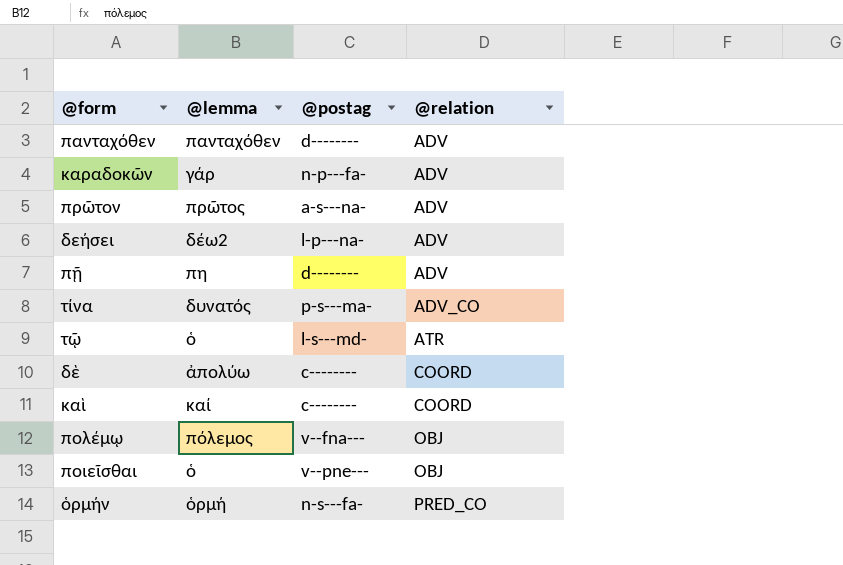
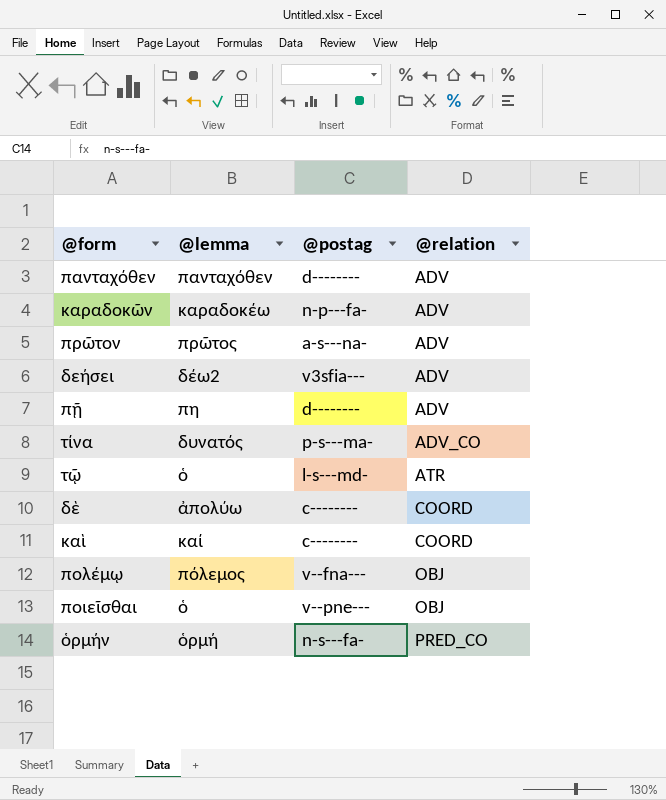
καραδοκῶν | @lemma: γάρ -> καραδοκέω
δεήσει | @postag: l-p---na- -> v3sfia---

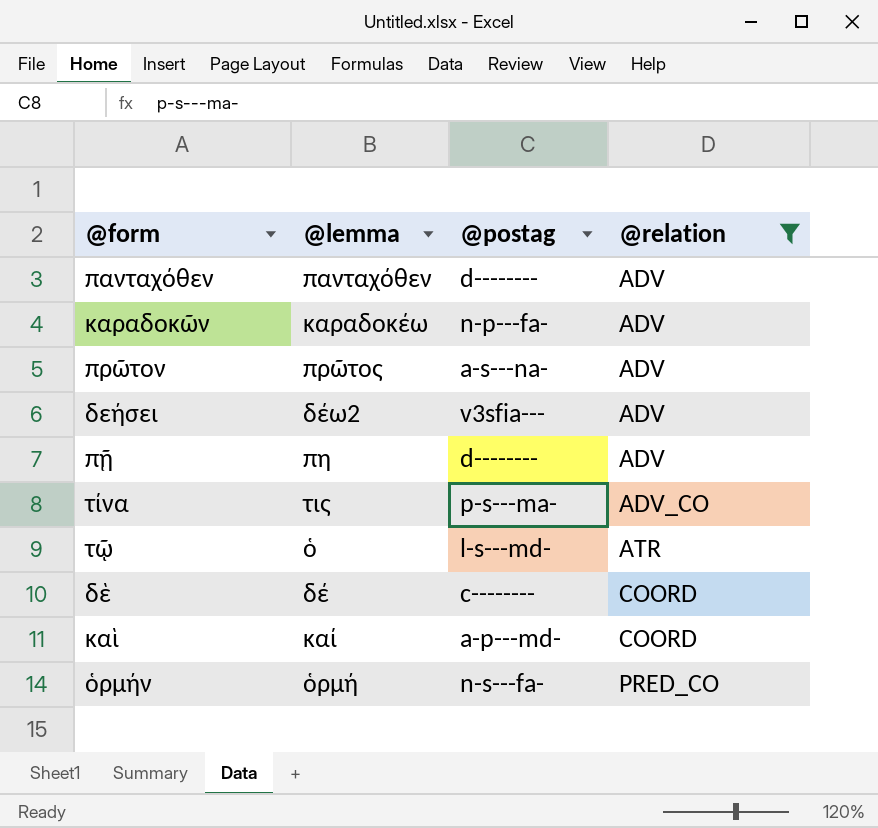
filter: none -> @relation != OBJ
τίνα | @lemma: δυνατός -> τις
δὲ | @lemma: ἀπολύω -> δέ
καὶ | @postag: c-------- -> a-p---md-

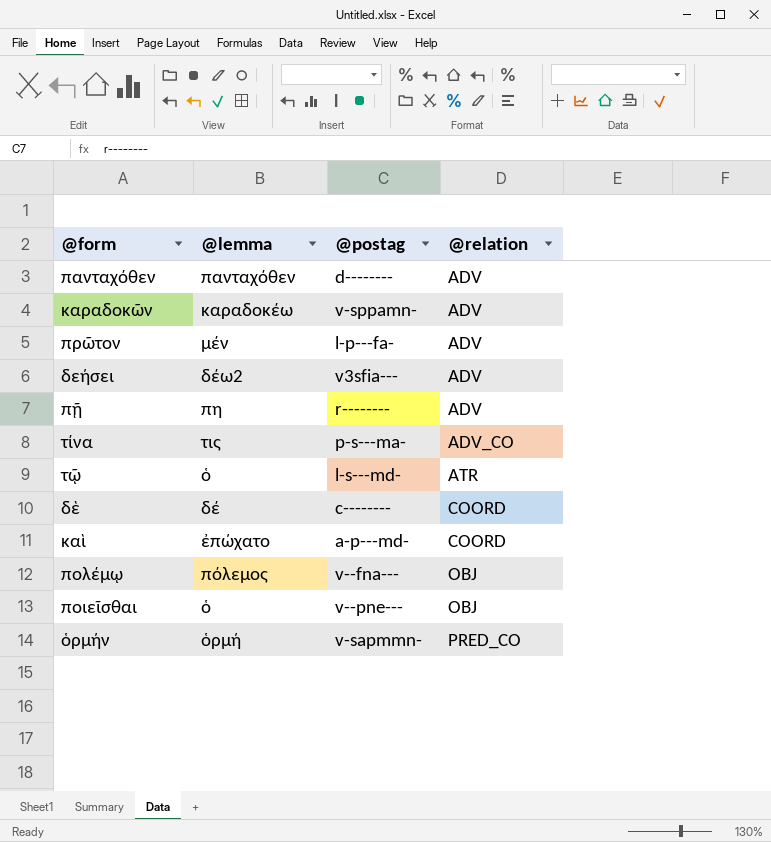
filter: @relation != OBJ -> none
καραδοκῶν | @postag: n-p---fa- -> v-sppamn-
πρῶτον | @lemma: πρῶτος -> μέν
πρῶτον | @postag: a-s---na- -> l-p---fa-
πῇ | @postag: d-------- -> r--------
καὶ | @lemma: καί -> ἐπώχατο
ὁρμήν | @postag: n-s---fa- -> v-sapmmn-

